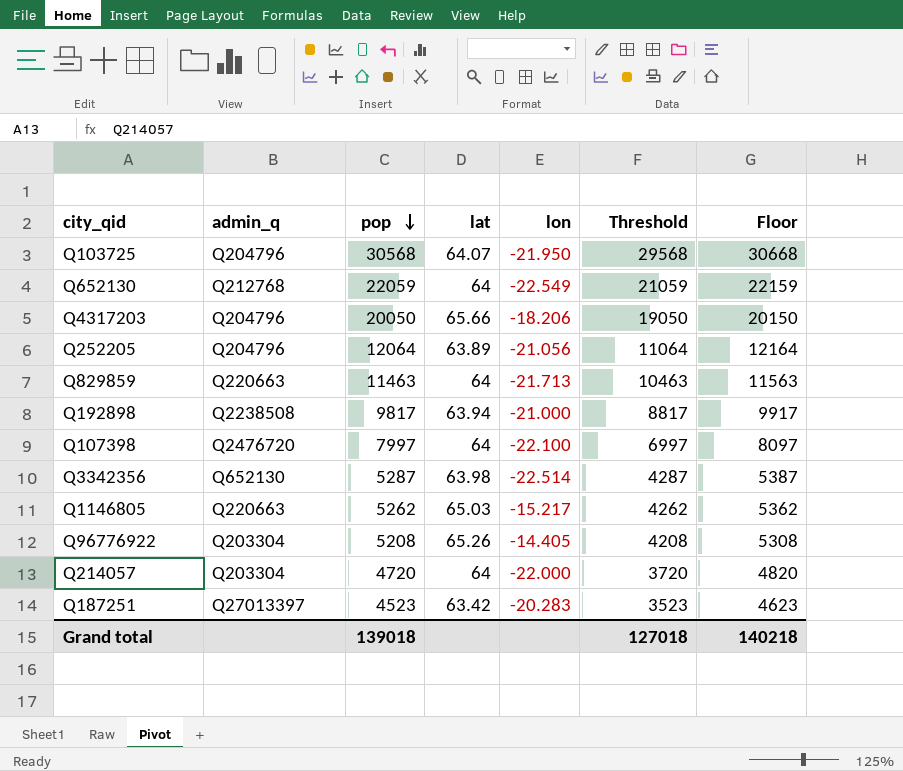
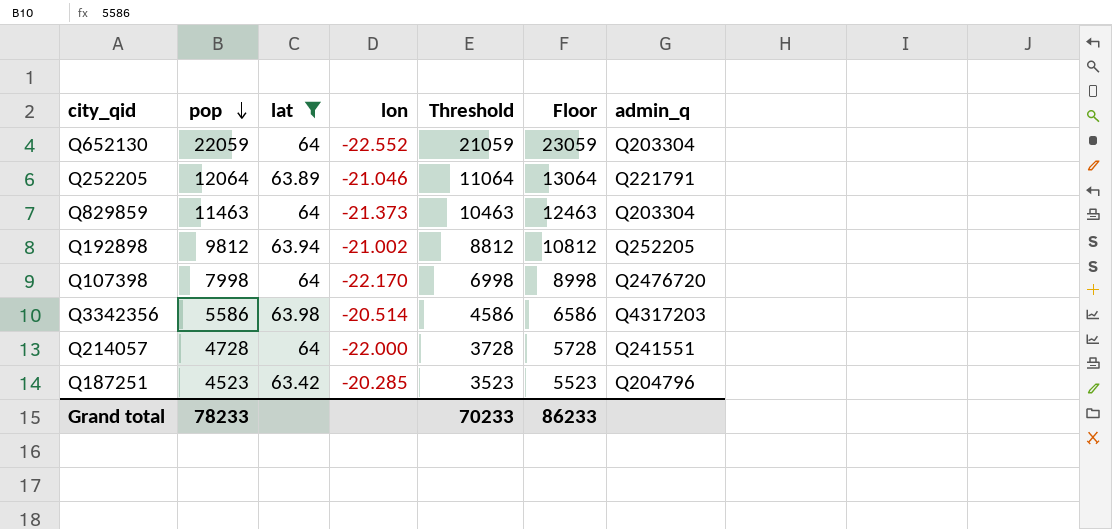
filter: none -> lat <= 64
column Floor | formula: [pop] + 100 -> [pop] + 1000
column admin_q | position: 2 -> 7
Q652130 | lon: -22.549 -> -22.552
Q652130 | admin_q: Q212768 -> Q203304
Q252205 | lon: -21.056 -> -21.046
Q252205 | admin_q: Q204796 -> Q221791
Q829859 | lon: -21.713 -> -21.373
Q829859 | admin_q: Q220663 -> Q203304
Q192898 | pop: 9817 -> 9812
Q192898 | lon: -21.000 -> -21.002
Q192898 | Threshold: 8817 -> 8812
Q192898 | admin_q: Q2238508 -> Q252205
Q107398 | pop: 7997 -> 7998
Q107398 | lon: -22.100 -> -22.170
Q107398 | Threshold: 6997 -> 6998
Q3342356 | pop: 5287 -> 5586
Q3342356 | lon: -22.514 -> -20.514
Q3342356 | Threshold: 4287 -> 4586
Q3342356 | admin_q: Q652130 -> Q4317203
Q214057 | pop: 4720 -> 4728
Q214057 | Threshold: 3720 -> 3728
Q214057 | admin_q: Q203304 -> Q241551
Q187251 | lon: -20.283 -> -20.285
Q187251 | admin_q: Q27013397 -> Q204796
Grand total | pop: 139018 -> 78233
Grand total | Threshold: 127018 -> 70233
Grand total | Floor: 140218 -> 86233

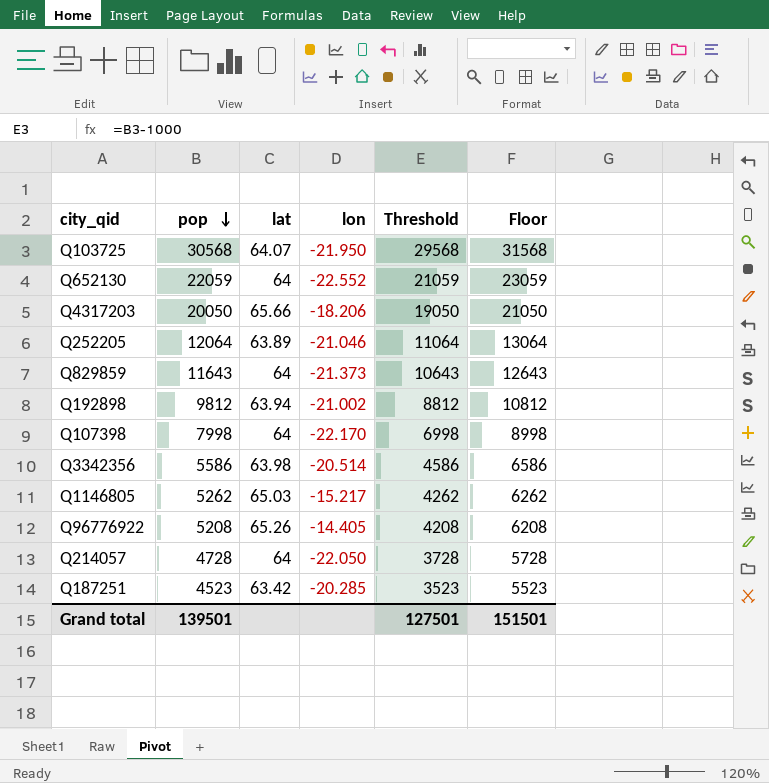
filter: lat <= 64 -> none
column admin_q | position: 7 -> none
Q829859 | pop: 11463 -> 11643
Q829859 | Threshold: 10463 -> 10643
Q829859 | Floor: 12463 -> 12643
Q214057 | lon: -22.000 -> -22.050
Grand total | pop: 78233 -> 139501
Grand total | Threshold: 70233 -> 127501
Grand total | Floor: 86233 -> 151501

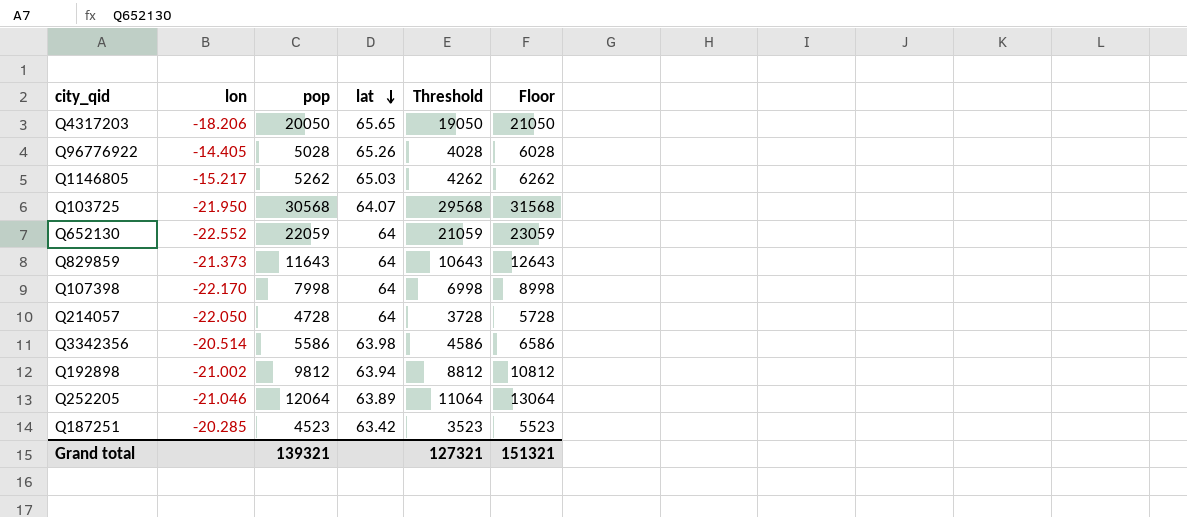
row order: pop descending -> lat descending
column lon | position: 4 -> 2
Q4317203 | lat: 65.66 -> 65.65
Q96776922 | pop: 5208 -> 5028
Q96776922 | Threshold: 4208 -> 4028
Q96776922 | Floor: 6208 -> 6028
Grand total | pop: 139501 -> 139321
Grand total | Threshold: 127501 -> 127321
Grand total | Floor: 151501 -> 151321

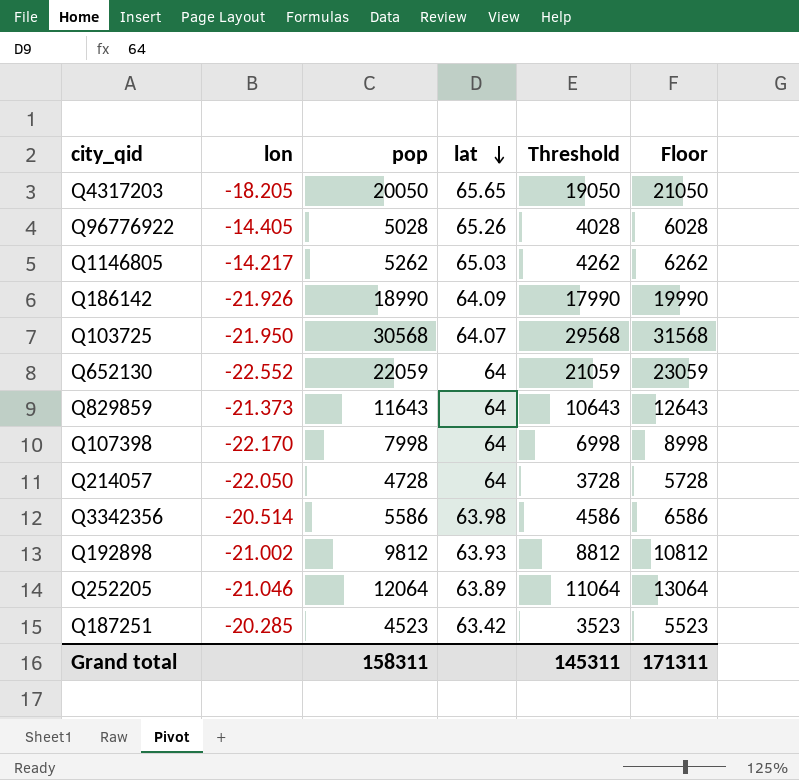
Q4317203 | lon: -18.206 -> -18.205
Q1146805 | lon: -15.217 -> -14.217
row Q186142: none -> -21.926 | 18990 | 64.09 | 17990 | 19990
Q192898 | lat: 63.94 -> 63.93
Grand total | pop: 139321 -> 158311
Grand total | Threshold: 127321 -> 145311
Grand total | Floor: 151321 -> 171311

